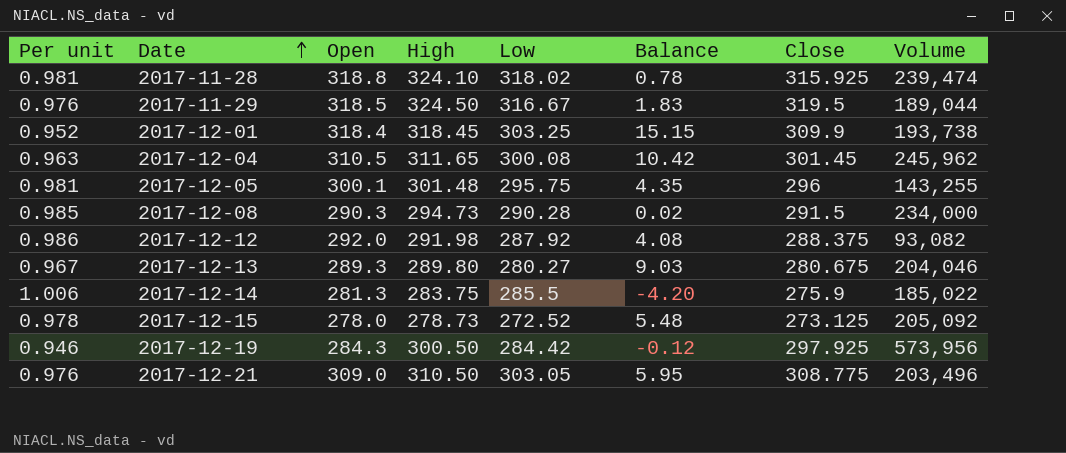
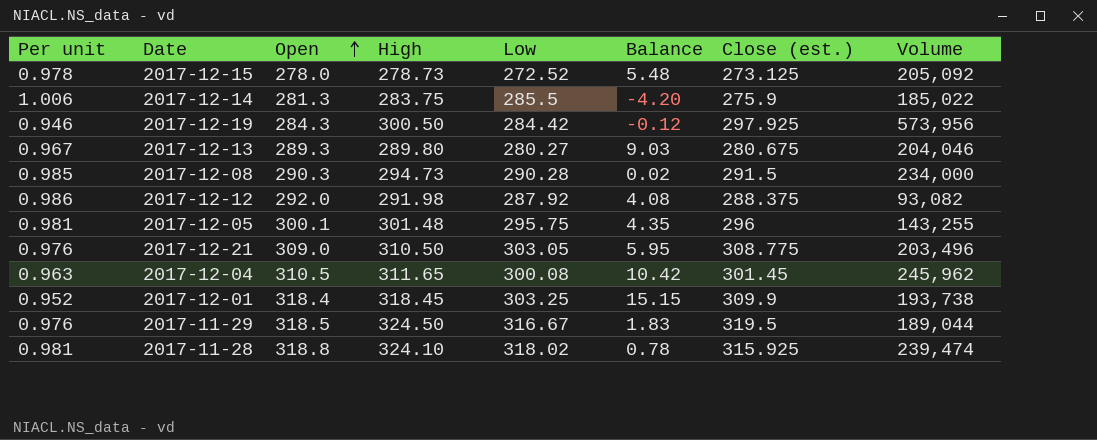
row order: Date ascending -> Open ascending
column name: Close -> Close (est.)

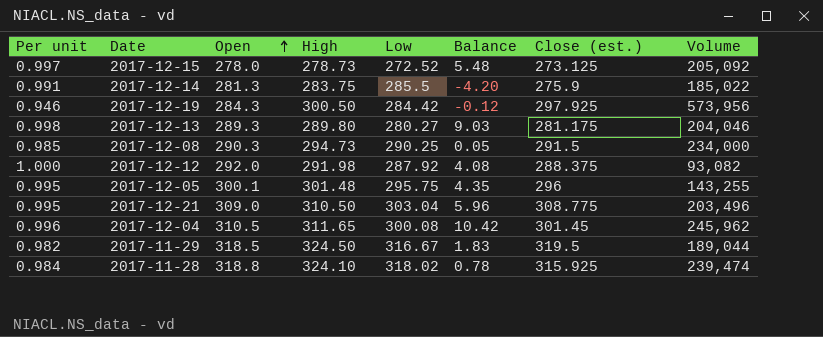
column Per unit | formula: [Low] / [High] -> [Open] / [High]
row 2017-12-01: 0.952 | 318.4 | 318.45 | 303.25 | 15.15 | 309.9 | 193,738 -> none
2017-12-13 | Close (est.): 280.675 -> 281.175
2017-12-08 | Low: 290.28 -> 290.25
2017-12-08 | Balance: 0.02 -> 0.05
2017-12-21 | Low: 303.05 -> 303.04
2017-12-21 | Balance: 5.95 -> 5.96

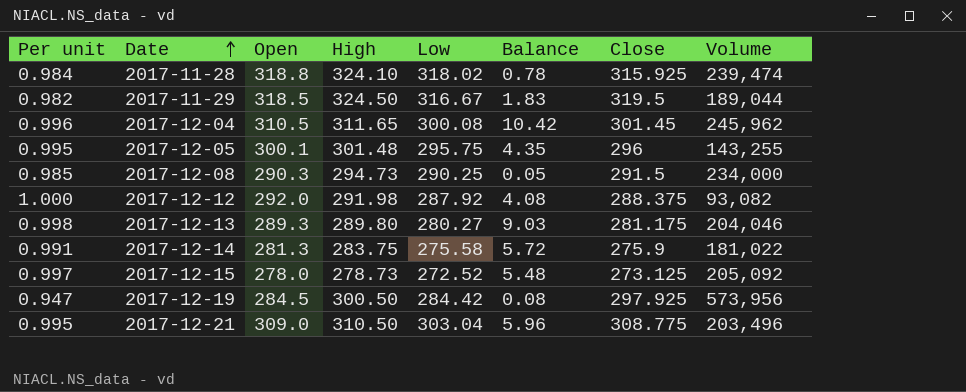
row order: Open ascending -> Date ascending
column name: Close (est.) -> Close
2017-12-14 | Low: 285.5 -> 275.58
2017-12-14 | Balance: -4.20 -> 5.72
2017-12-14 | Volume: 185,022 -> 181,022
2017-12-19 | Per unit: 0.946 -> 0.947
2017-12-19 | Open: 284.3 -> 284.5
2017-12-19 | Balance: -0.12 -> 0.08

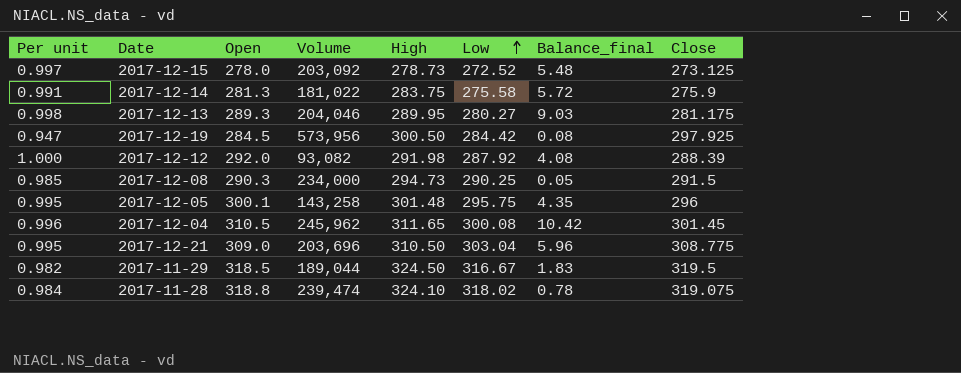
row order: Date ascending -> Low ascending
column Volume | position: 8 -> 4
column name: Balance -> Balance_final
2017-12-15 | Volume: 205,092 -> 203,092
2017-12-13 | High: 289.80 -> 289.95
2017-12-12 | Close: 288.375 -> 288.39
2017-12-05 | Volume: 143,255 -> 143,258
2017-12-21 | Volume: 203,496 -> 203,696
2017-11-28 | Close: 315.925 -> 319.075

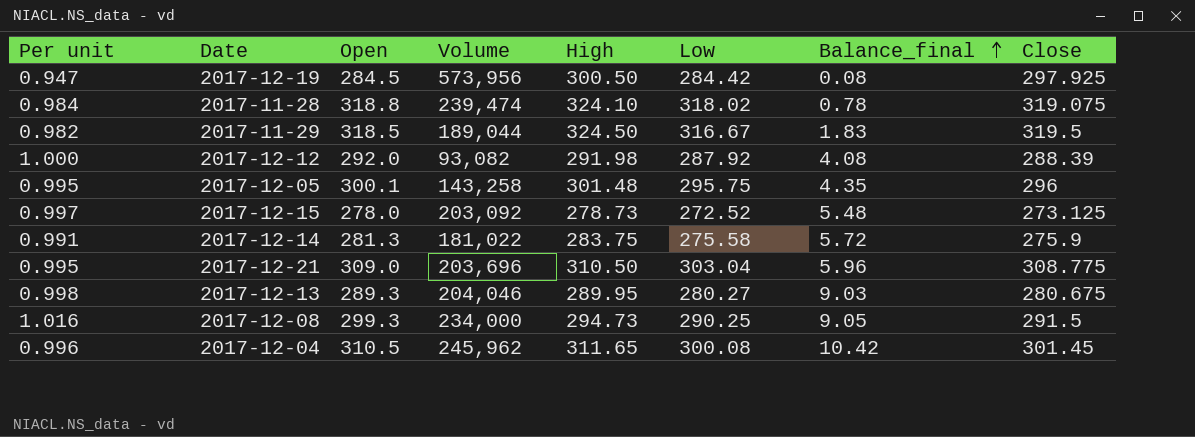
row order: Low ascending -> Balance_final ascending
2017-12-13 | Close: 281.175 -> 280.675
2017-12-08 | Per unit: 0.985 -> 1.016
2017-12-08 | Open: 290.3 -> 299.3
2017-12-08 | Balance_final: 0.05 -> 9.05

